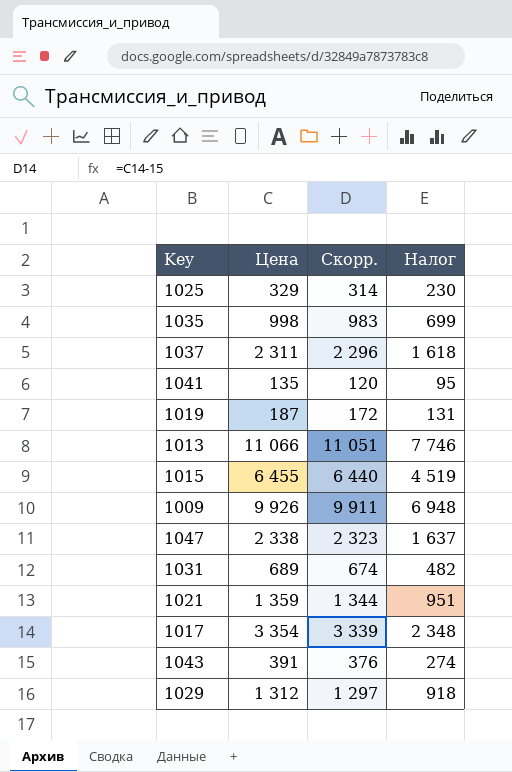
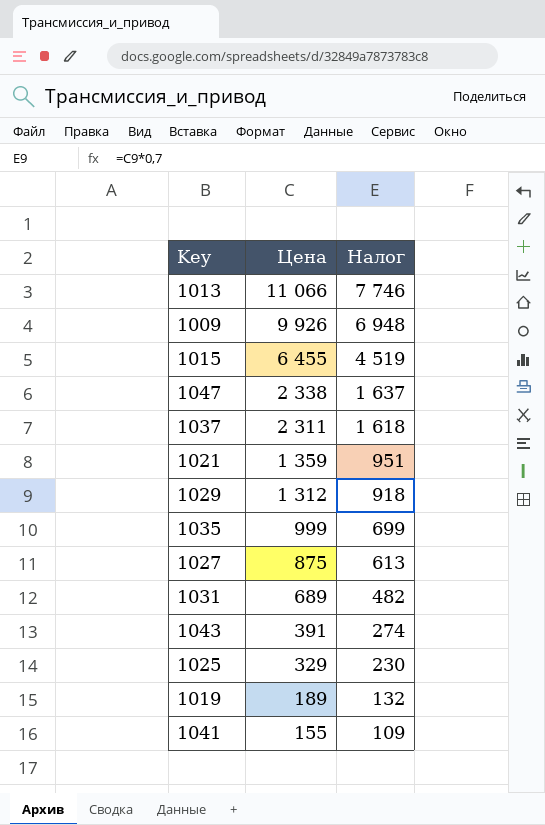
row order: none -> Цена descending
column Скорр. | formula: [Цена] - 15 -> none
row 1017: 3 354 | 3 339 | 2 348 -> none
1035 | Цена: 998 -> 999
row 1027: none -> 875 | 613
1019 | Цена: 187 -> 189
1019 | Налог: 131 -> 132
1041 | Цена: 135 -> 155
1041 | Налог: 95 -> 109

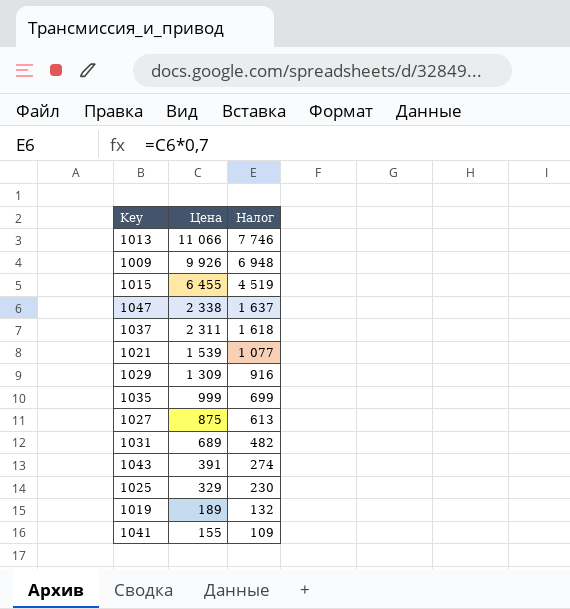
1021 | Цена: 1 359 -> 1 539
1021 | Налог: 951 -> 1 077
1029 | Цена: 1 312 -> 1 309
1029 | Налог: 918 -> 916

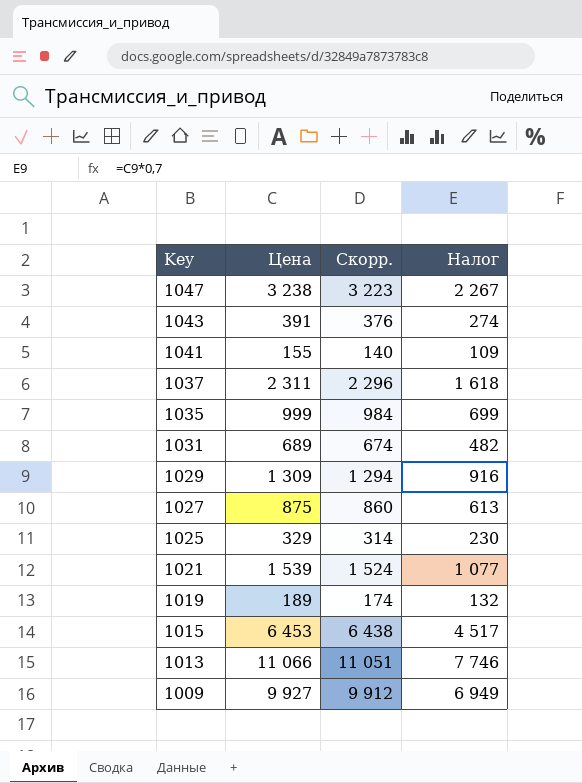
row order: Цена descending -> Key descending
column Скорр. | formula: none -> [Цена] - 15
1047 | Цена: 2 338 -> 3 238
1047 | Налог: 1 637 -> 2 267
1015 | Цена: 6 455 -> 6 453
1015 | Налог: 4 519 -> 4 517
1009 | Цена: 9 926 -> 9 927
1009 | Налог: 6 948 -> 6 949

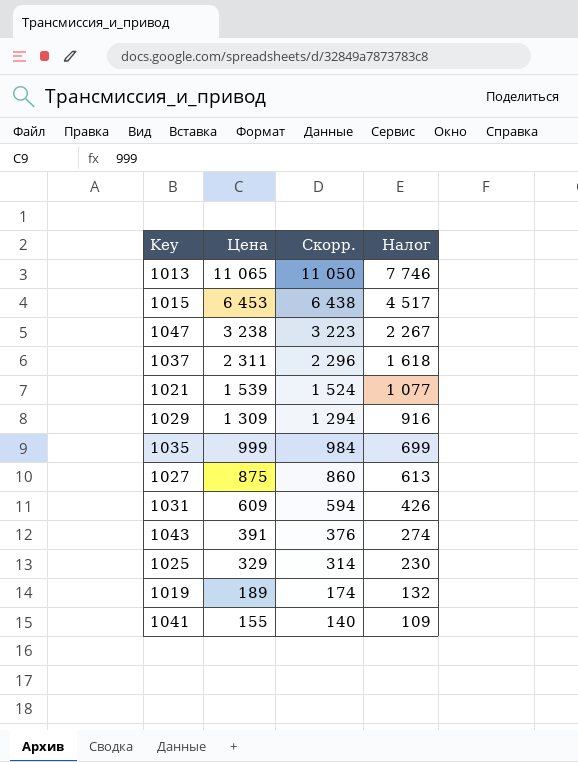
row order: Key descending -> Цена descending
row 1009: 9 927 | 9 912 | 6 949 -> none
1013 | Цена: 11 066 -> 11 065
1013 | Скорр.: 11 051 -> 11 050
1031 | Цена: 689 -> 609
1031 | Скорр.: 674 -> 594
1031 | Налог: 482 -> 426

